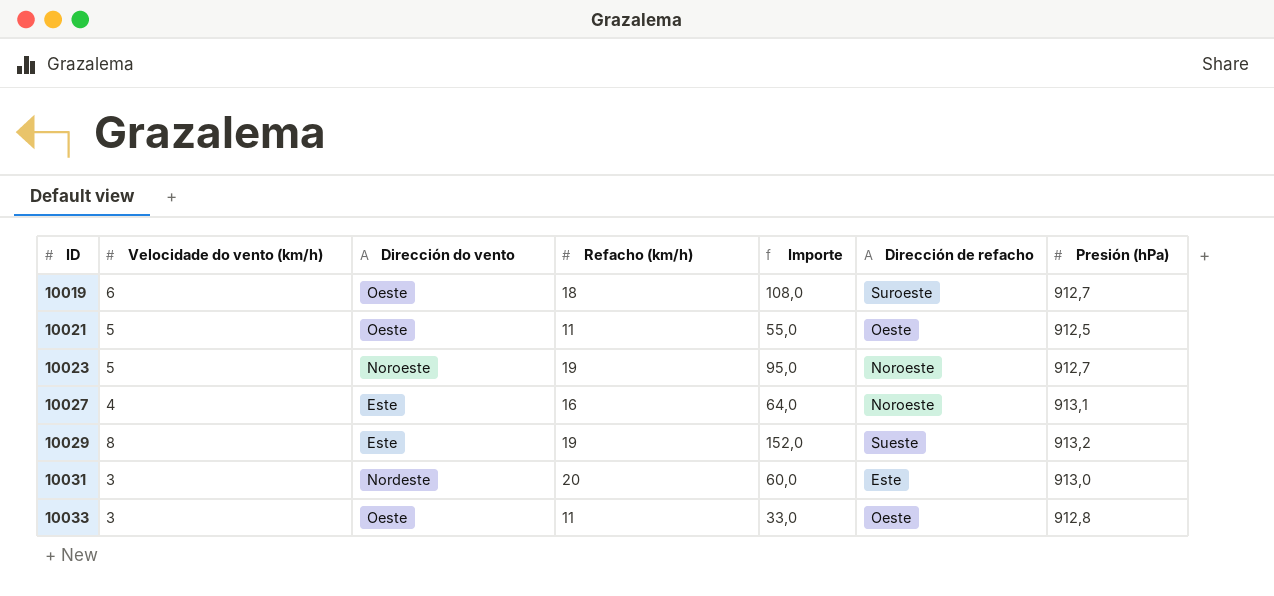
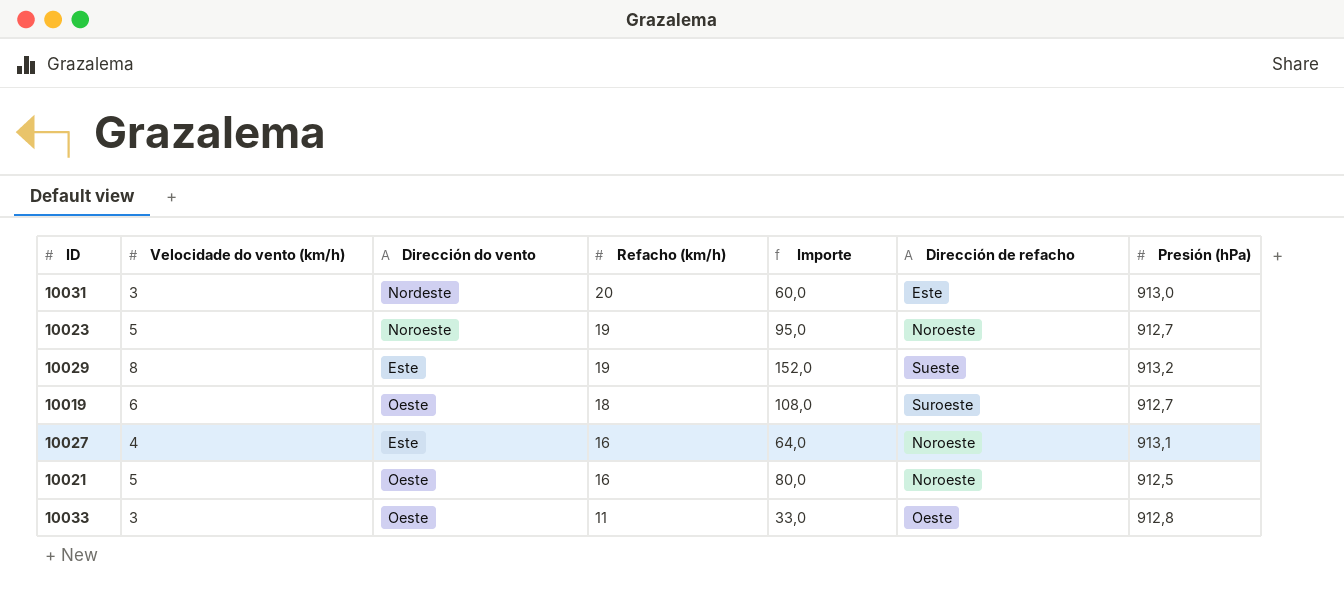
row order: ID ascending -> Refacho (km/h) descending
10021 | Refacho (km/h): 11 -> 16
10021 | Importe: 55,0 -> 80,0
10021 | Dirección de refacho: Oeste -> Noroeste

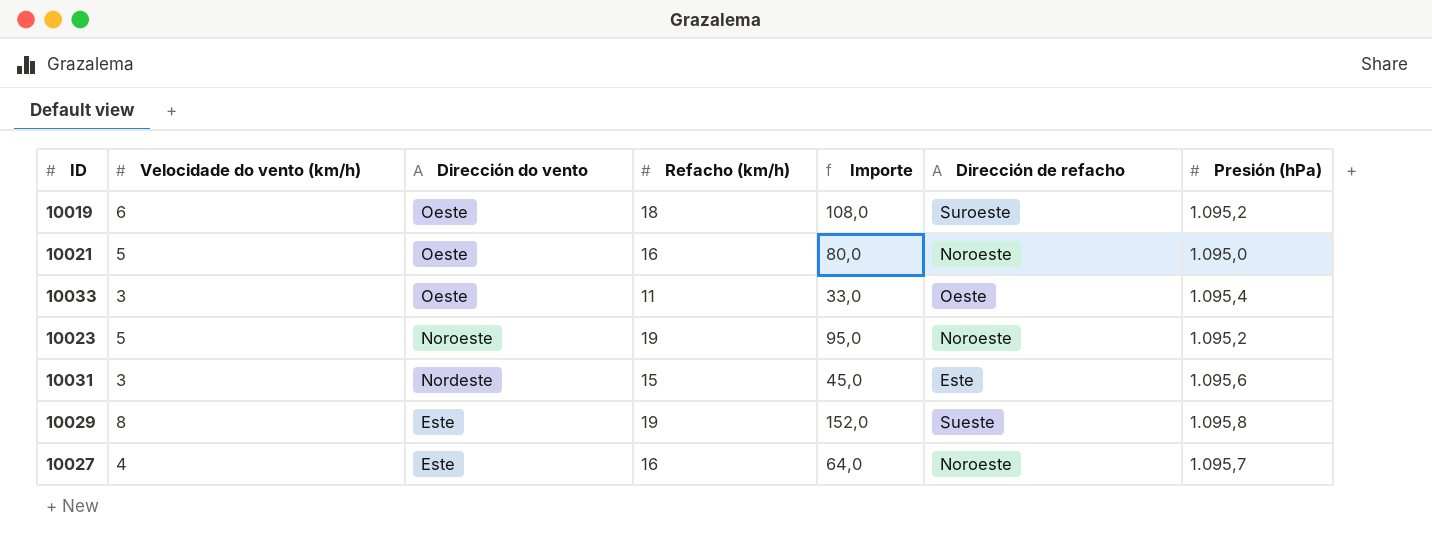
row order: Refacho (km/h) descending -> Dirección do vento descending
10019 | Presión (hPa): 912,7 -> 1.095,2
10021 | Presión (hPa): 912,5 -> 1.095,0
10033 | Presión (hPa): 912,8 -> 1.095,4
10023 | Presión (hPa): 912,7 -> 1.095,2
10031 | Refacho (km/h): 20 -> 15
10031 | Importe: 60,0 -> 45,0
10031 | Presión (hPa): 913,0 -> 1.095,6
10029 | Presión (hPa): 913,2 -> 1.095,8
10027 | Presión (hPa): 913,1 -> 1.095,7

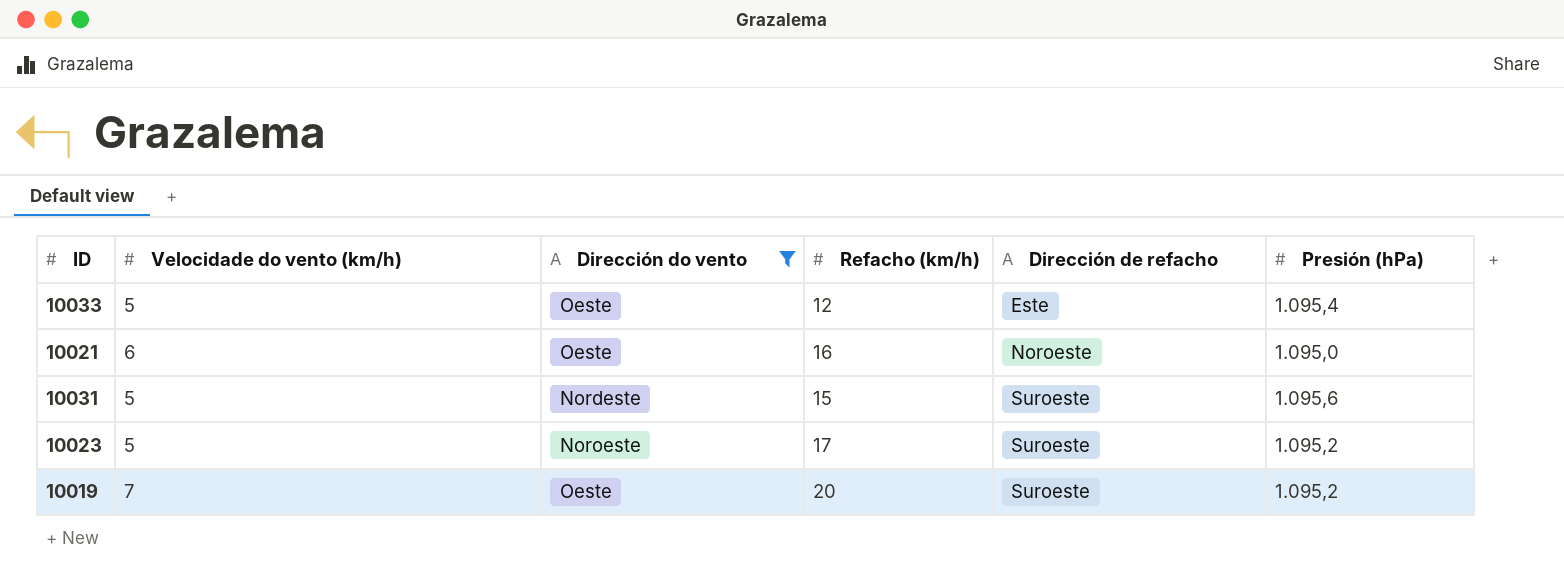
filter: none -> Dirección do vento != Este
row order: Dirección do vento descending -> Dirección de refacho ascending
column Importe | formula: [Velocidade do vento (km/h)] * [Refacho (km/h)] -> none
10033 | Velocidade do vento (km/h): 3 -> 5
10033 | Refacho (km/h): 11 -> 12
10033 | Dirección de refacho: Oeste -> Este
10021 | Velocidade do vento (km/h): 5 -> 6
10031 | Velocidade do vento (km/h): 3 -> 5
10031 | Dirección de refacho: Este -> Suroeste
10023 | Refacho (km/h): 19 -> 17
10023 | Dirección de refacho: Noroeste -> Suroeste
10019 | Velocidade do vento (km/h): 6 -> 7
10019 | Refacho (km/h): 18 -> 20

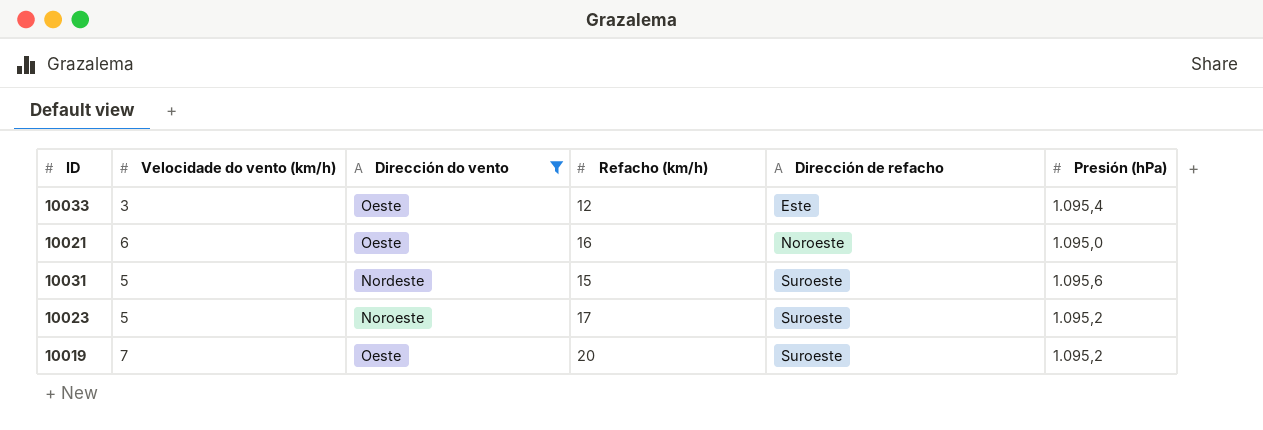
10033 | Velocidade do vento (km/h): 5 -> 3

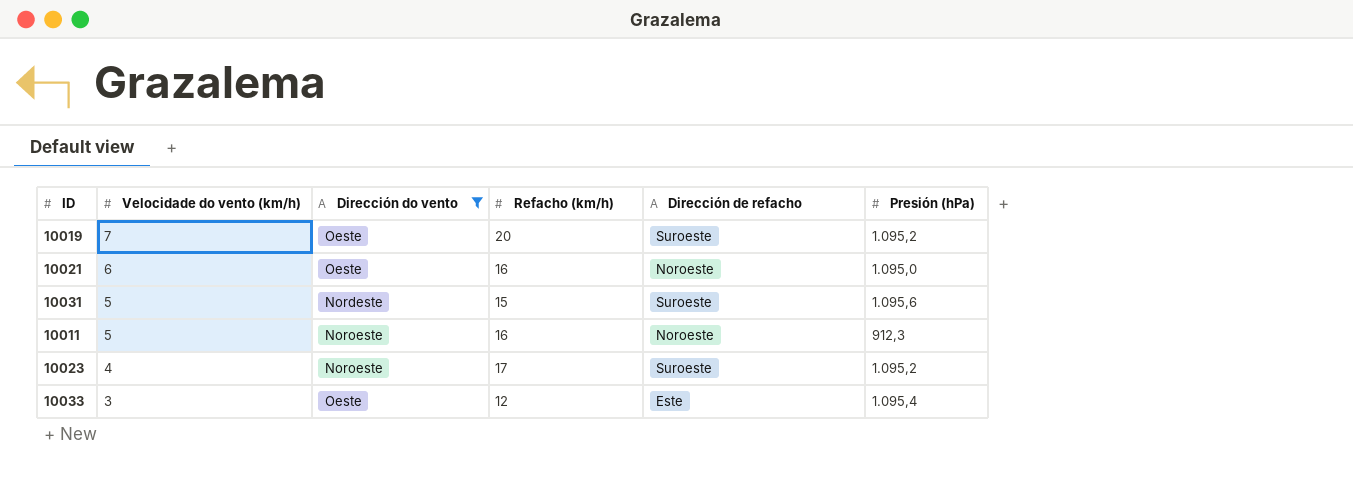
row order: Dirección de refacho ascending -> Velocidade do vento (km/h) descending
row 10011: none -> 5 | Noroeste | 16 | Noroeste | 912,3
10023 | Velocidade do vento (km/h): 5 -> 4

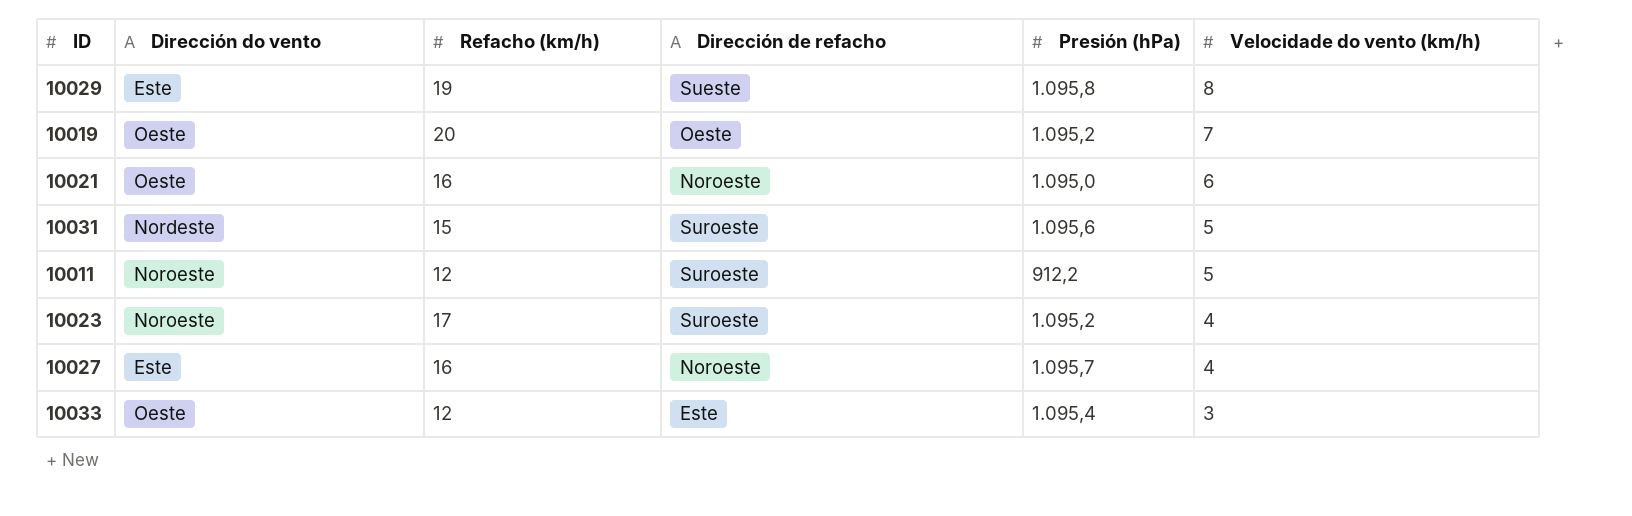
filter: Dirección do vento != Este -> none
column Velocidade do vento (km/h) | position: 2 -> 6
10019 | Dirección de refacho: Suroeste -> Oeste
10011 | Refacho (km/h): 16 -> 12
10011 | Dirección de refacho: Noroeste -> Suroeste
10011 | Presión (hPa): 912,3 -> 912,2

